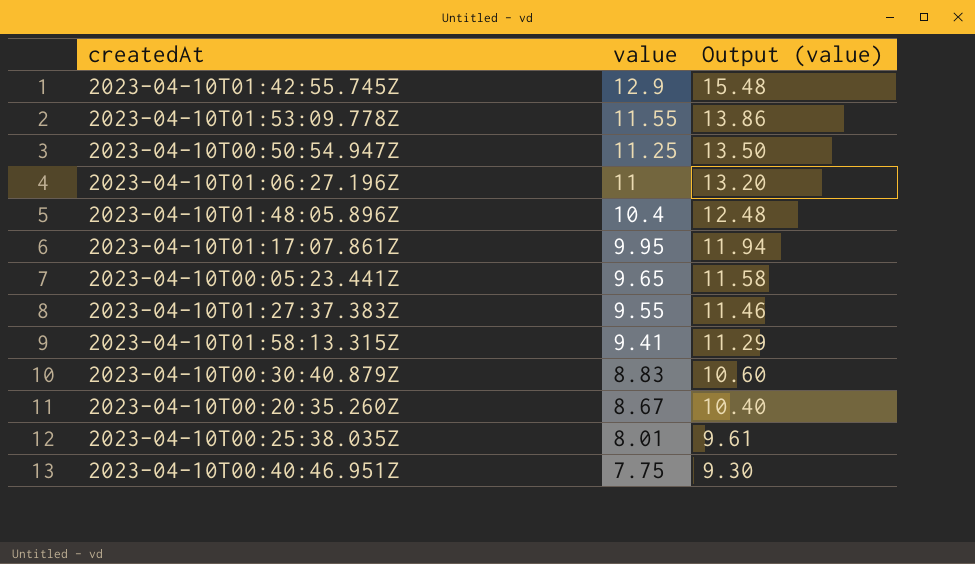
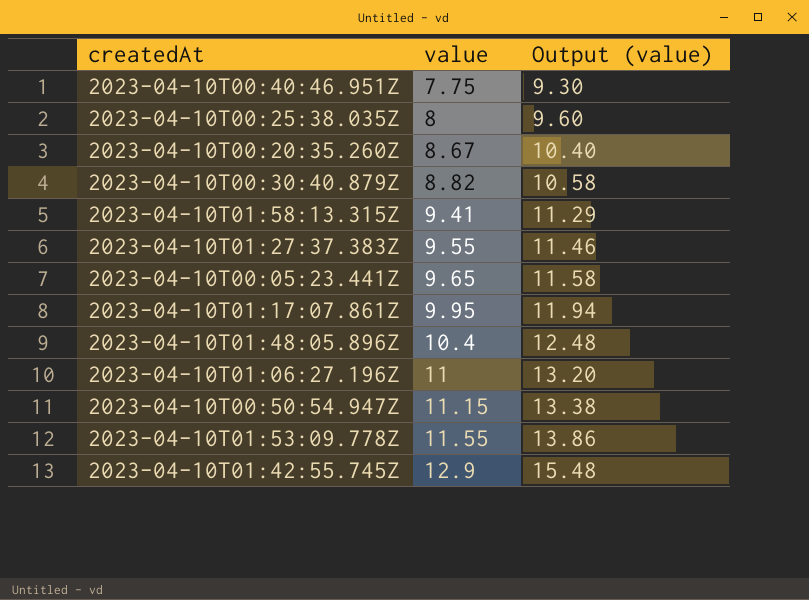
row order: value descending -> value ascending
2023-04-10T00:25:38.035Z | value: 8.01 -> 8
2023-04-10T00:25:38.035Z | Output (value): 9.61 -> 9.60
2023-04-10T00:30:40.879Z | value: 8.83 -> 8.82
2023-04-10T00:30:40.879Z | Output (value): 10.60 -> 10.58
2023-04-10T00:50:54.947Z | value: 11.25 -> 11.15
2023-04-10T00:50:54.947Z | Output (value): 13.50 -> 13.38

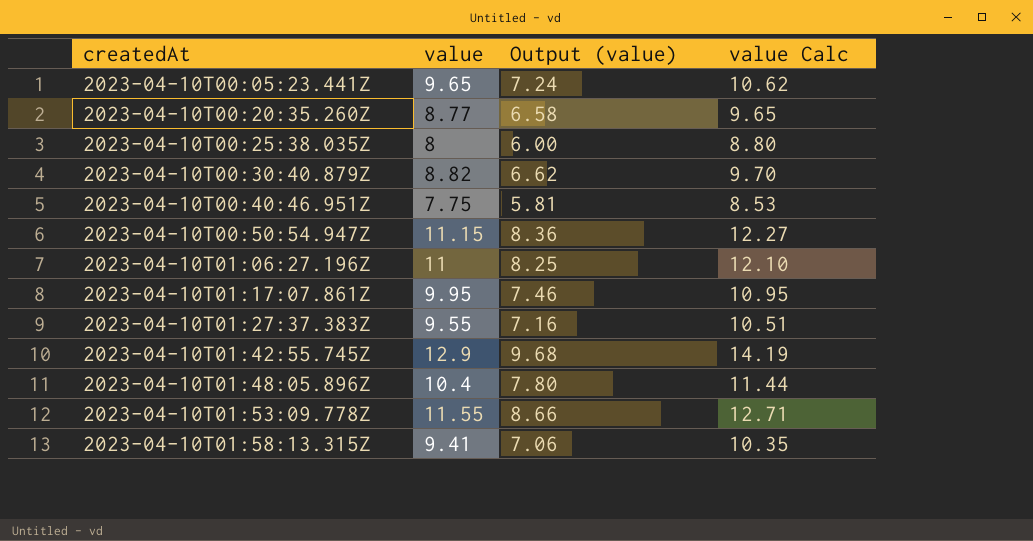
row order: value ascending -> createdAt ascending
column Output (value) | formula: [value] * 1.2 -> [value] * 0.75
column value Calc | formula: none -> [value] * 1.1
2023-04-10T00:20:35.260Z | value: 8.67 -> 8.77

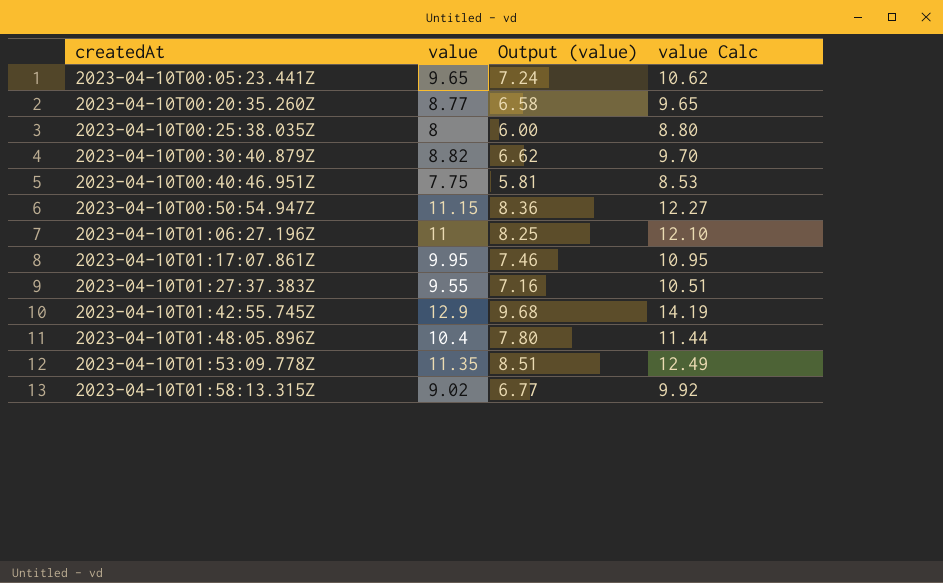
2023-04-10T01:53:09.778Z | value: 11.55 -> 11.35
2023-04-10T01:53:09.778Z | Output (value): 8.66 -> 8.51
2023-04-10T01:53:09.778Z | value Calc: 12.71 -> 12.49
2023-04-10T01:58:13.315Z | value: 9.41 -> 9.02
2023-04-10T01:58:13.315Z | Output (value): 7.06 -> 6.77
2023-04-10T01:58:13.315Z | value Calc: 10.35 -> 9.92

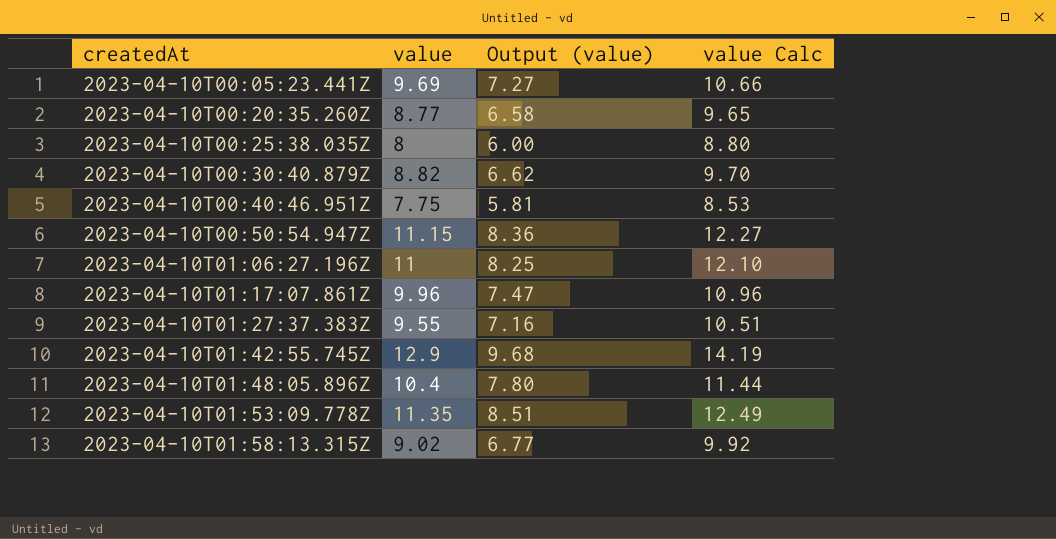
2023-04-10T00:05:23.441Z | value: 9.65 -> 9.69
2023-04-10T00:05:23.441Z | Output (value): 7.24 -> 7.27
2023-04-10T00:05:23.441Z | value Calc: 10.62 -> 10.66
2023-04-10T01:17:07.861Z | value: 9.95 -> 9.96
2023-04-10T01:17:07.861Z | Output (value): 7.46 -> 7.47
2023-04-10T01:17:07.861Z | value Calc: 10.95 -> 10.96

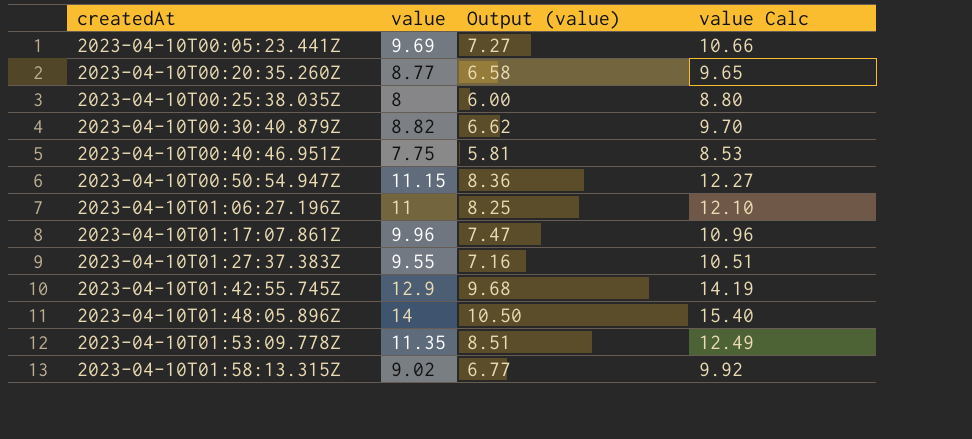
2023-04-10T01:48:05.896Z | value: 10.4 -> 14
2023-04-10T01:48:05.896Z | Output (value): 7.80 -> 10.50
2023-04-10T01:48:05.896Z | value Calc: 11.44 -> 15.40

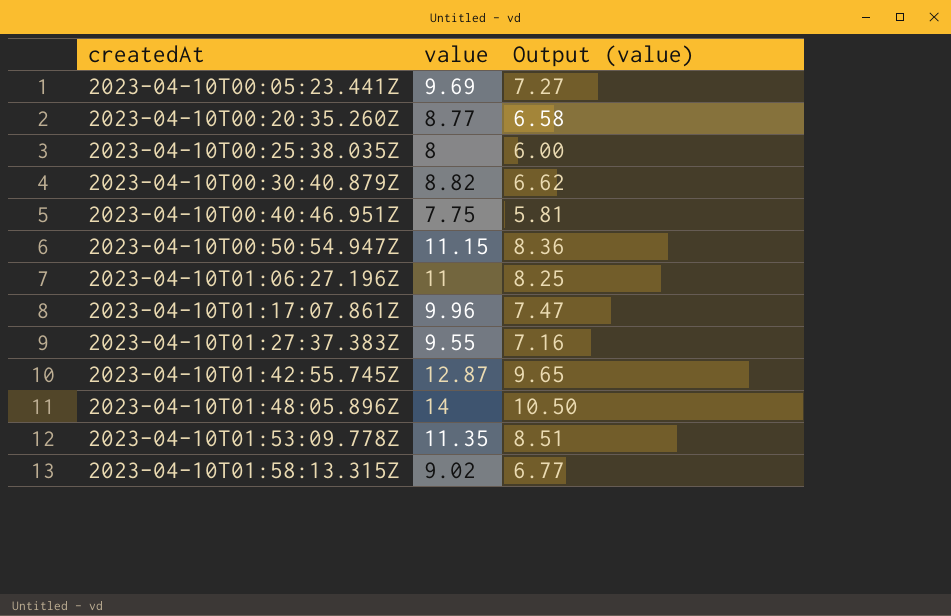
column value Calc | formula: [value] * 1.1 -> none
2023-04-10T01:42:55.745Z | value: 12.9 -> 12.87
2023-04-10T01:42:55.745Z | Output (value): 9.68 -> 9.65

